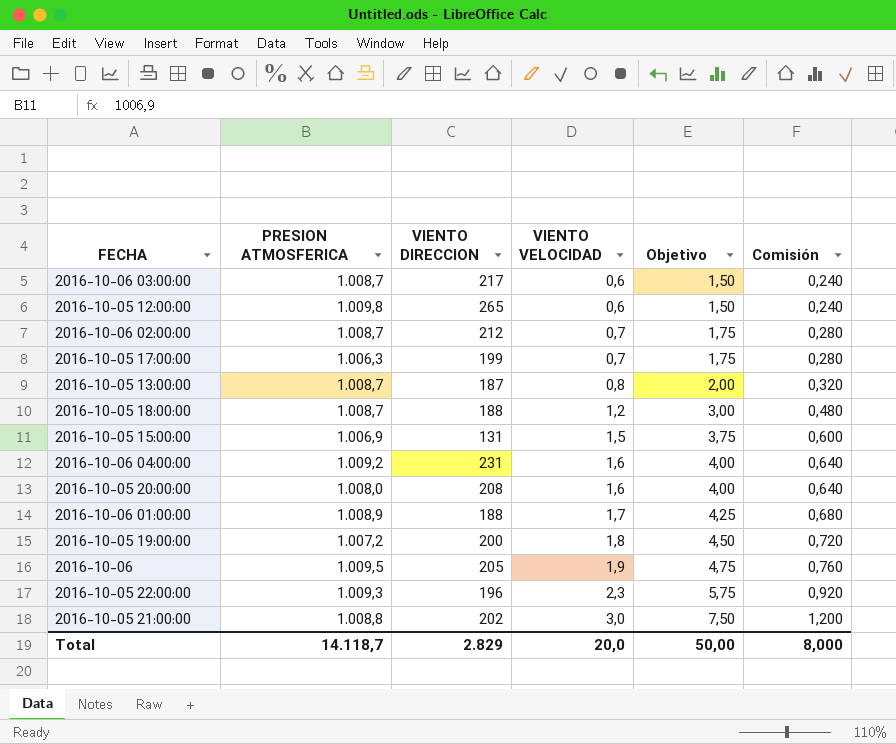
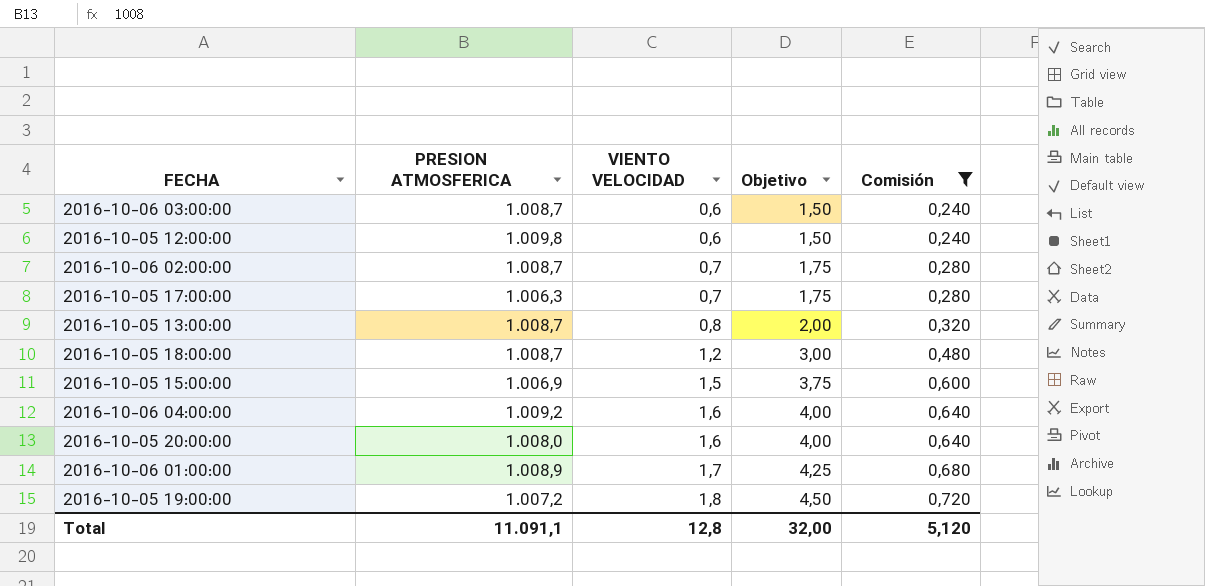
filter: none -> Comisión <= 0,720
column VIENTO DIRECCION | position: 3 -> none
Total | PRESION ATMOSFERICA: 14.118,7 -> 11.091,1
Total | VIENTO VELOCIDAD: 20,0 -> 12,8
Total | Objetivo: 50,00 -> 32,00
Total | Comisión: 8,000 -> 5,120

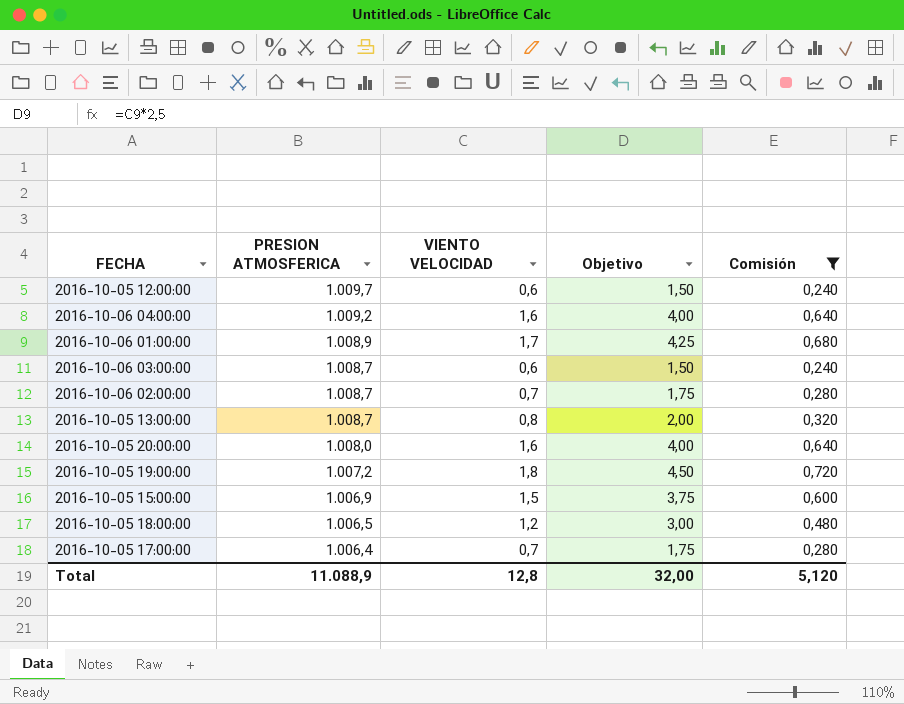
row order: VIENTO VELOCIDAD ascending -> PRESION ATMOSFERICA descending
2016-10-05 12:00:00 | PRESION ATMOSFERICA: 1.009,8 -> 1.009,7
2016-10-05 18:00:00 | PRESION ATMOSFERICA: 1.008,7 -> 1.006,5
2016-10-05 17:00:00 | PRESION ATMOSFERICA: 1.006,3 -> 1.006,4
Total | PRESION ATMOSFERICA: 11.091,1 -> 11.088,9

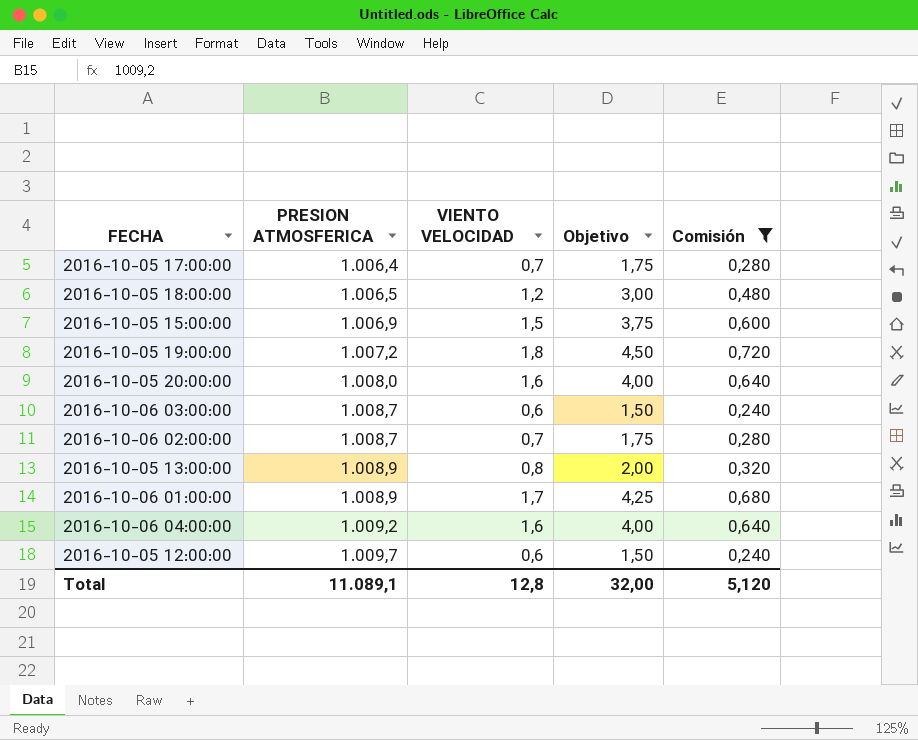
row order: PRESION ATMOSFERICA descending -> PRESION ATMOSFERICA ascending
2016-10-05 13:00:00 | PRESION ATMOSFERICA: 1.008,7 -> 1.008,9
Total | PRESION ATMOSFERICA: 11.088,9 -> 11.089,1

